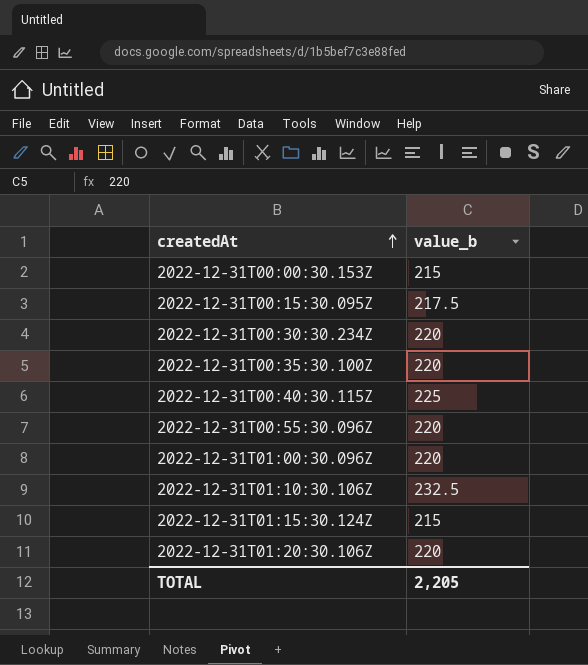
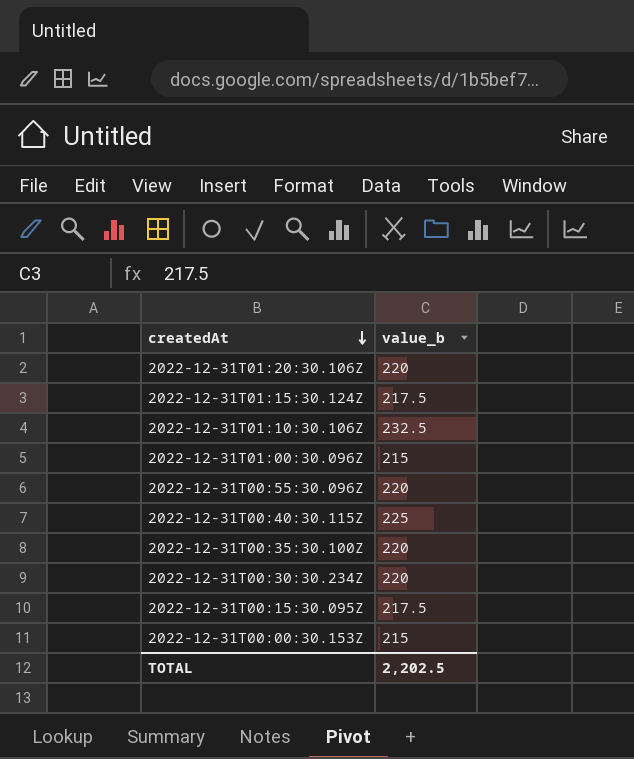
row order: createdAt ascending -> createdAt descending
2022-12-31T01:15:30.124Z | value_b: 215 -> 217.5
2022-12-31T01:00:30.096Z | value_b: 220 -> 215
TOTAL | value_b: 2,205 -> 2,202.5

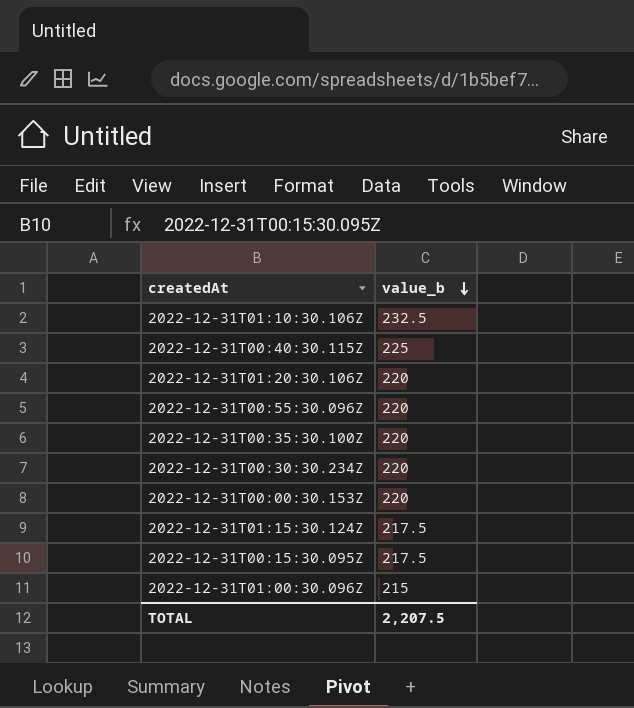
row order: createdAt descending -> value_b descending
2022-12-31T00:00:30.153Z | value_b: 215 -> 220
TOTAL | value_b: 2,202.5 -> 2,207.5

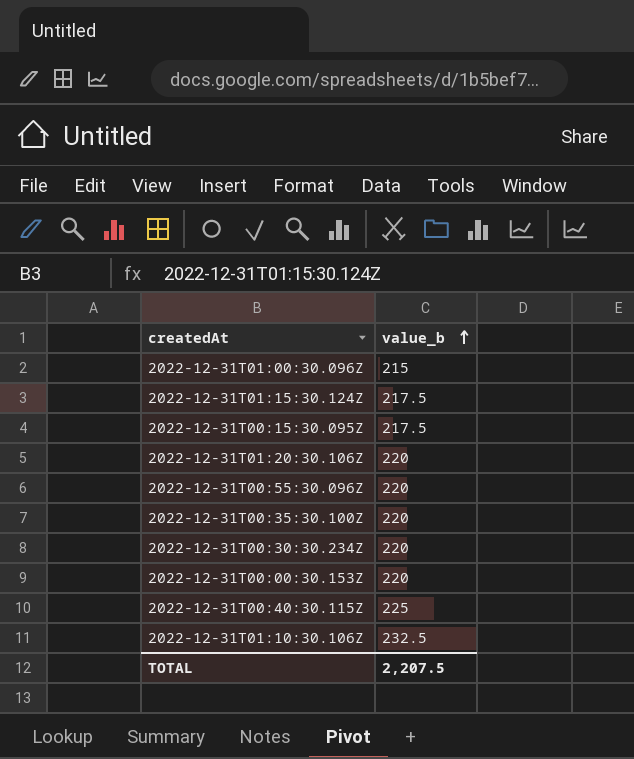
row order: value_b descending -> value_b ascending

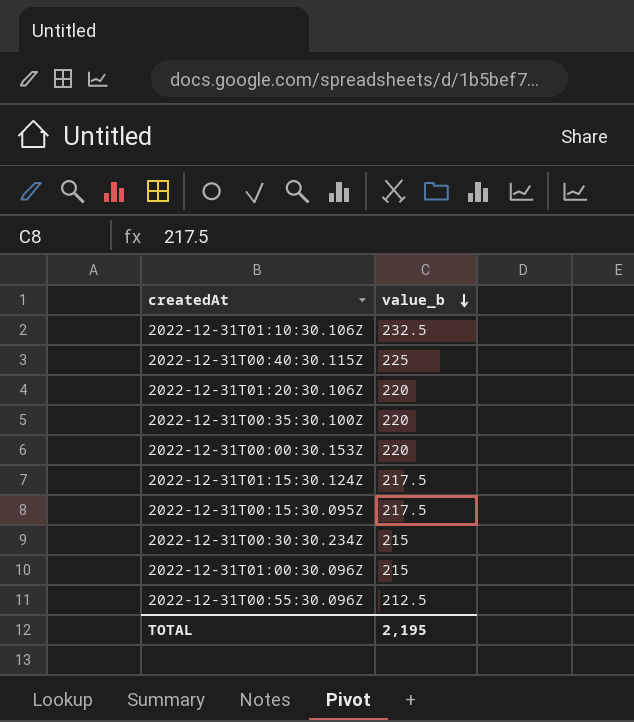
row order: value_b ascending -> value_b descending
2022-12-31T00:30:30.234Z | value_b: 220 -> 215
2022-12-31T00:55:30.096Z | value_b: 220 -> 212.5
TOTAL | value_b: 2,207.5 -> 2,195

